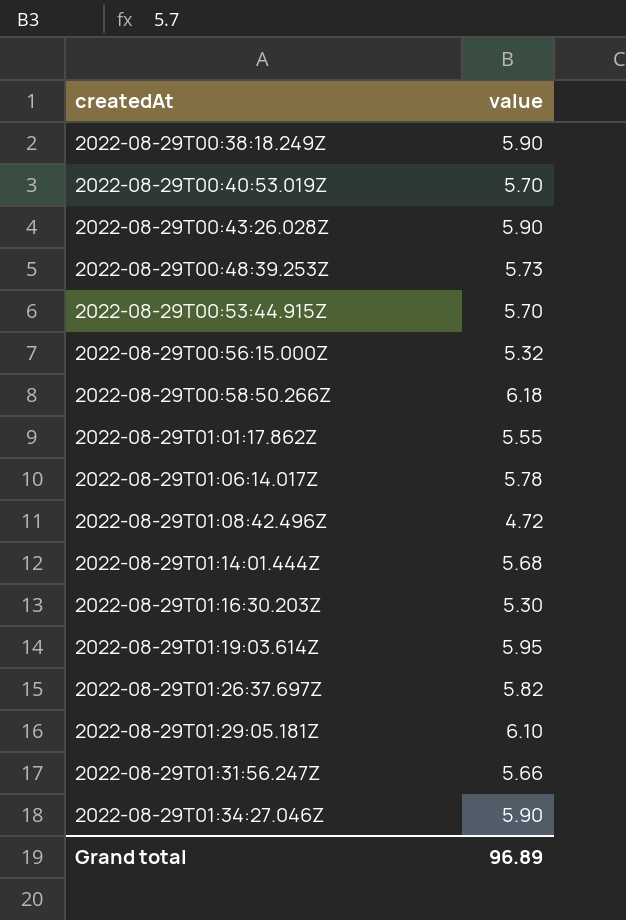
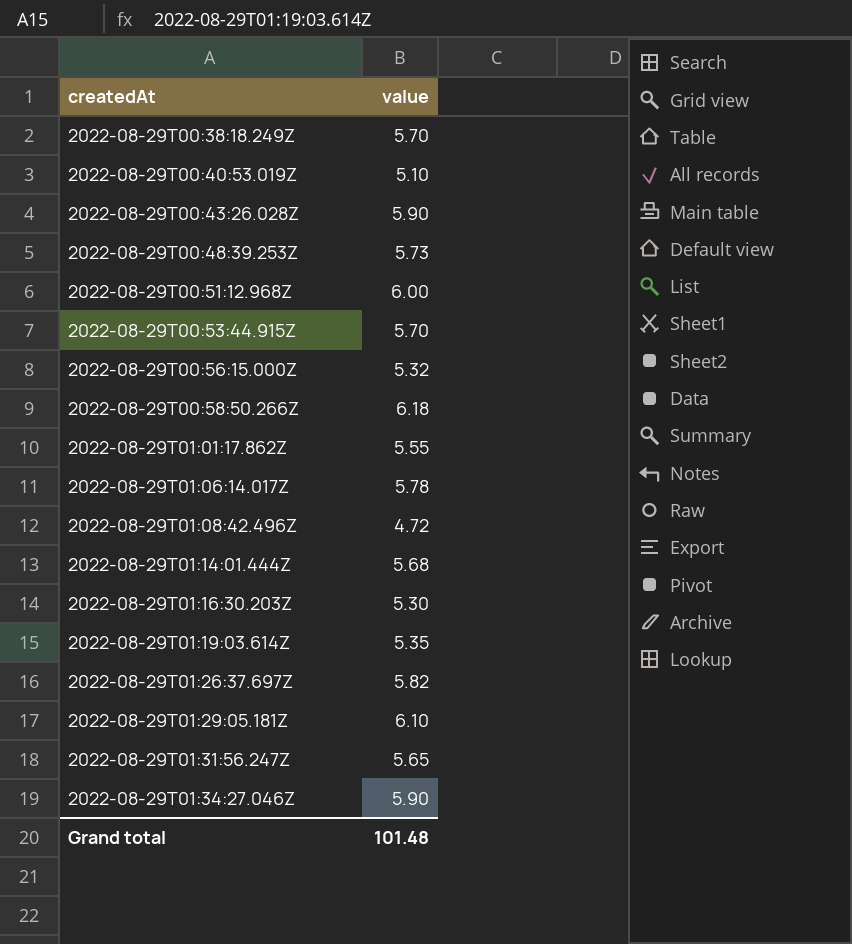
2022-08-29T00:38:18.249Z | value: 5.90 -> 5.70
2022-08-29T00:40:53.019Z | value: 5.70 -> 5.10
row 2022-08-29T00:51:12.968Z: none -> 6.00
2022-08-29T01:19:03.614Z | value: 5.95 -> 5.35
2022-08-29T01:31:56.247Z | value: 5.66 -> 5.65
Grand total | value: 96.89 -> 101.48

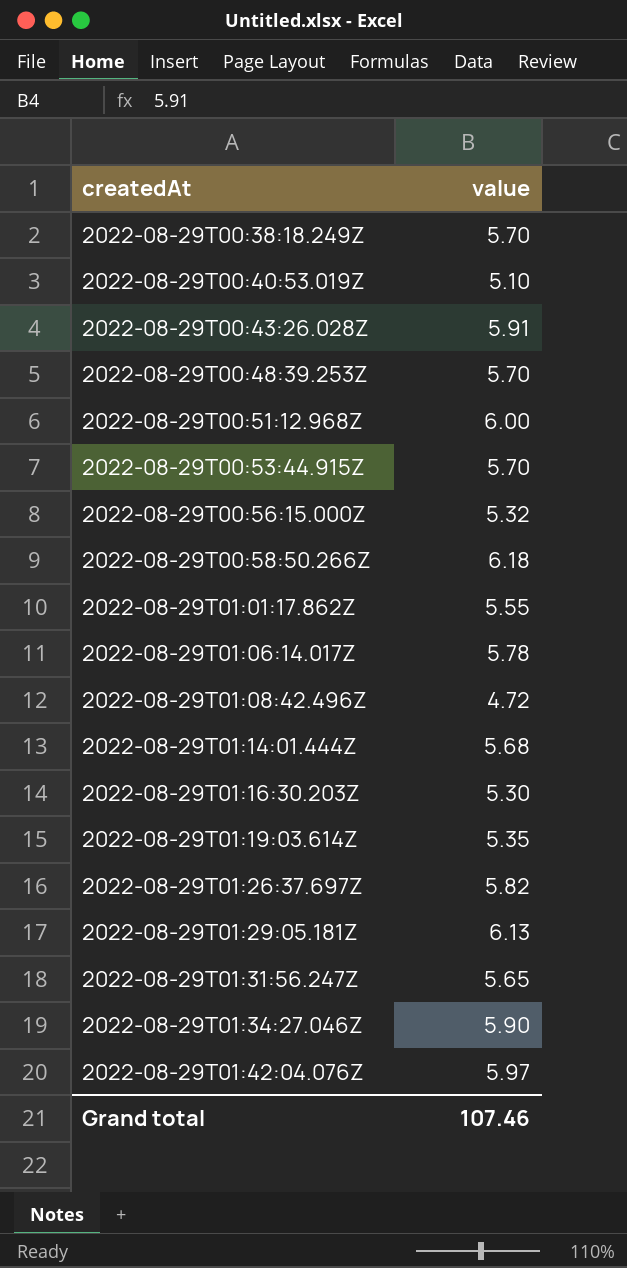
2022-08-29T00:43:26.028Z | value: 5.90 -> 5.91
2022-08-29T00:48:39.253Z | value: 5.73 -> 5.70
2022-08-29T01:29:05.181Z | value: 6.10 -> 6.13
row 2022-08-29T01:42:04.076Z: none -> 5.97
Grand total | value: 101.48 -> 107.46

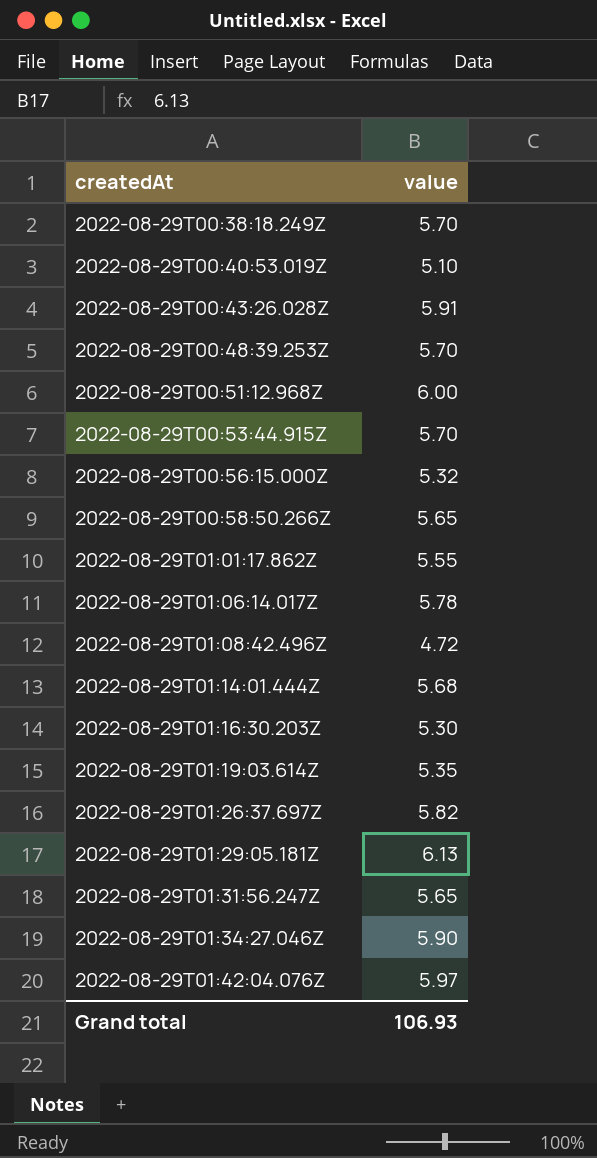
2022-08-29T00:58:50.266Z | value: 6.18 -> 5.65
Grand total | value: 107.46 -> 106.93

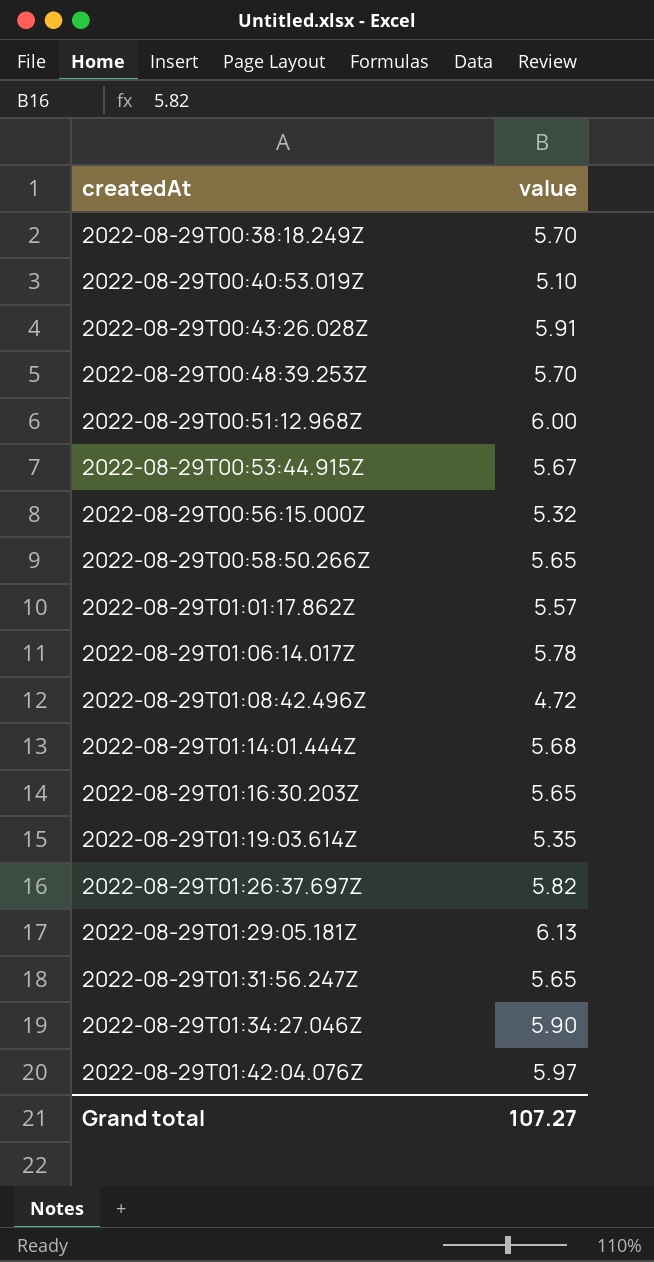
2022-08-29T00:53:44.915Z | value: 5.70 -> 5.67
2022-08-29T01:01:17.862Z | value: 5.55 -> 5.57
2022-08-29T01:16:30.203Z | value: 5.30 -> 5.65
Grand total | value: 106.93 -> 107.27

